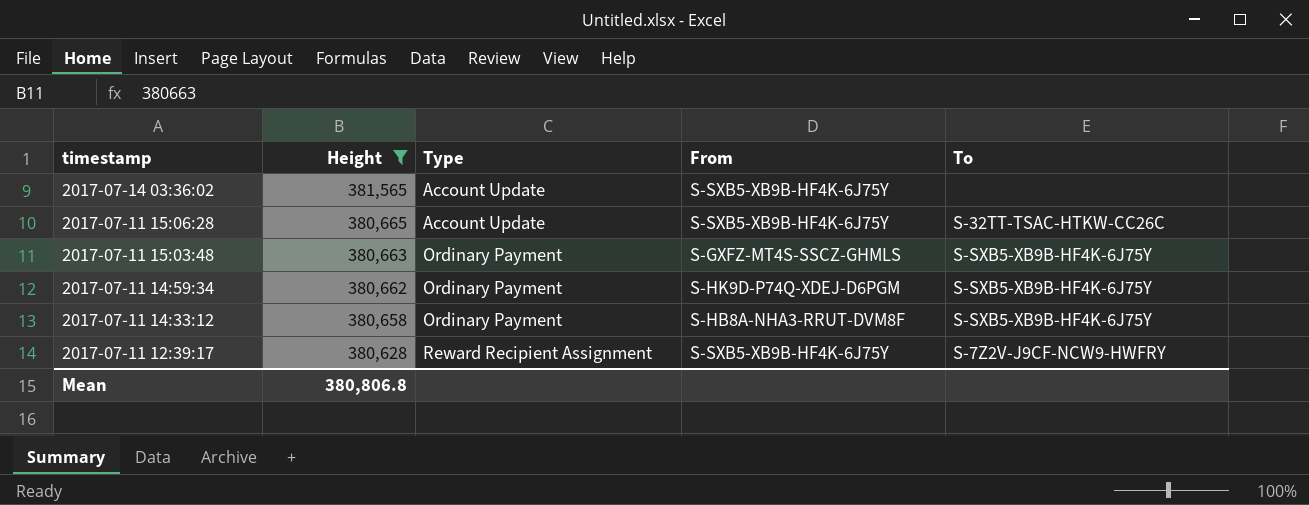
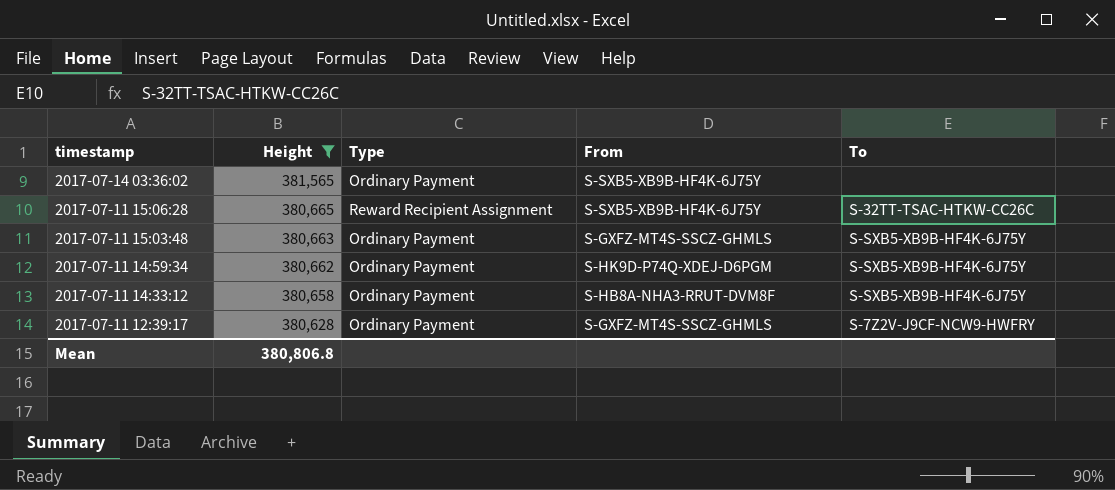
2017-07-14 03:36:02 | Type: Account Update -> Ordinary Payment
2017-07-11 15:06:28 | Type: Account Update -> Reward Recipient Assignment
2017-07-11 12:39:17 | Type: Reward Recipient Assignment -> Ordinary Payment
2017-07-11 12:39:17 | From: S-SXB5-XB9B-HF4K-6J75Y -> S-GXFZ-MT4S-SSCZ-GHMLS

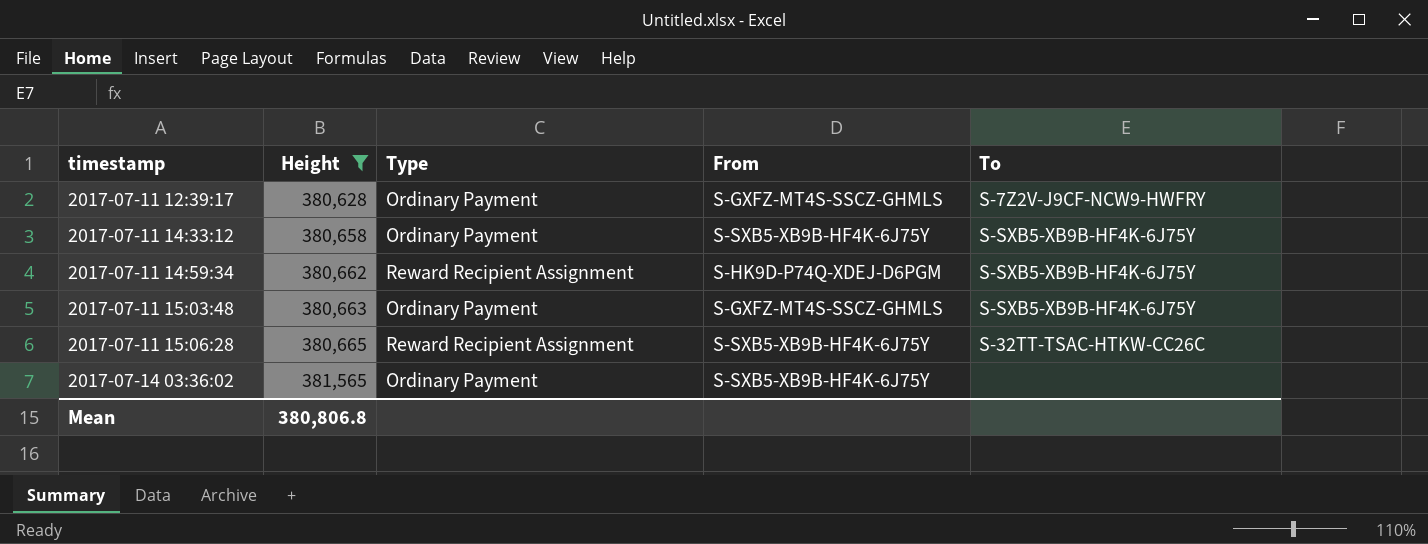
row order: timestamp descending -> timestamp ascending
2017-07-11 14:33:12 | From: S-HB8A-NHA3-RRUT-DVM8F -> S-SXB5-XB9B-HF4K-6J75Y
2017-07-11 14:59:34 | Type: Ordinary Payment -> Reward Recipient Assignment

